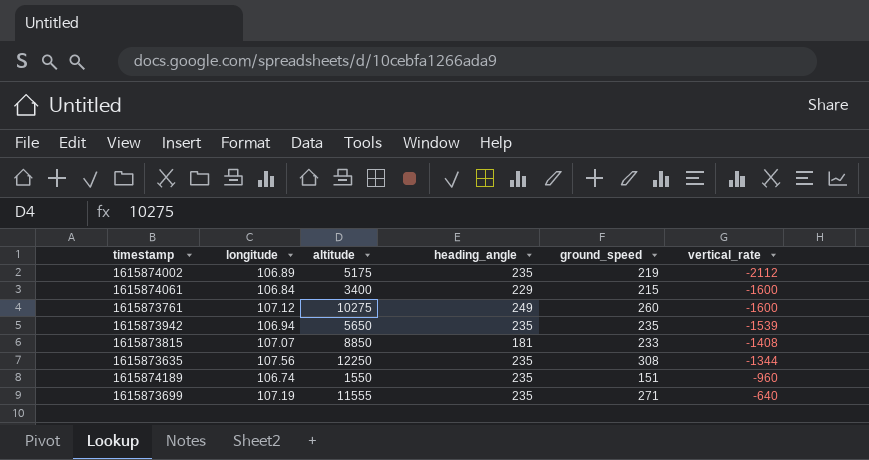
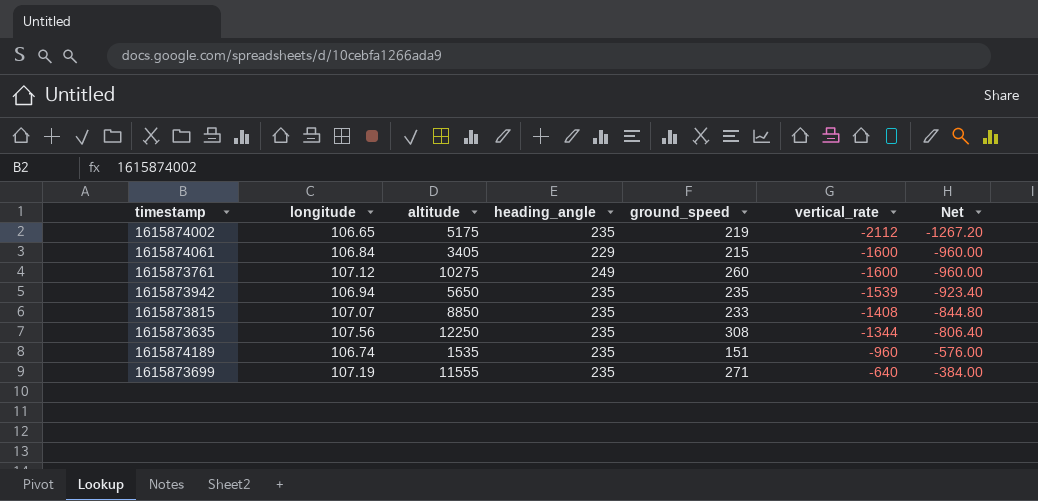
column Net | formula: none -> [vertical_rate] * 0.6
1615874002 | longitude: 106.89 -> 106.65
1615874061 | altitude: 3400 -> 3405
1615873815 | heading_angle: 181 -> 235
1615874189 | altitude: 1550 -> 1535

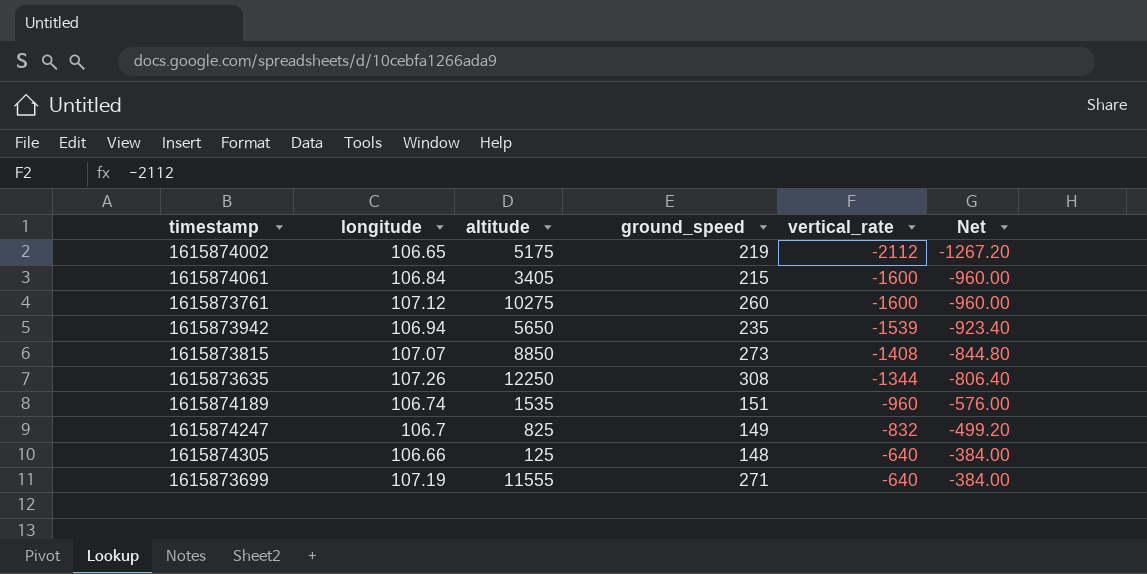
column heading_angle | position: 4 -> none
1615873815 | ground_speed: 233 -> 273
1615873635 | longitude: 107.56 -> 107.26
row 1615874247: none -> 106.7 | 825 | 149 | -832 | -499.20
row 1615874305: none -> 106.66 | 125 | 148 | -640 | -384.00

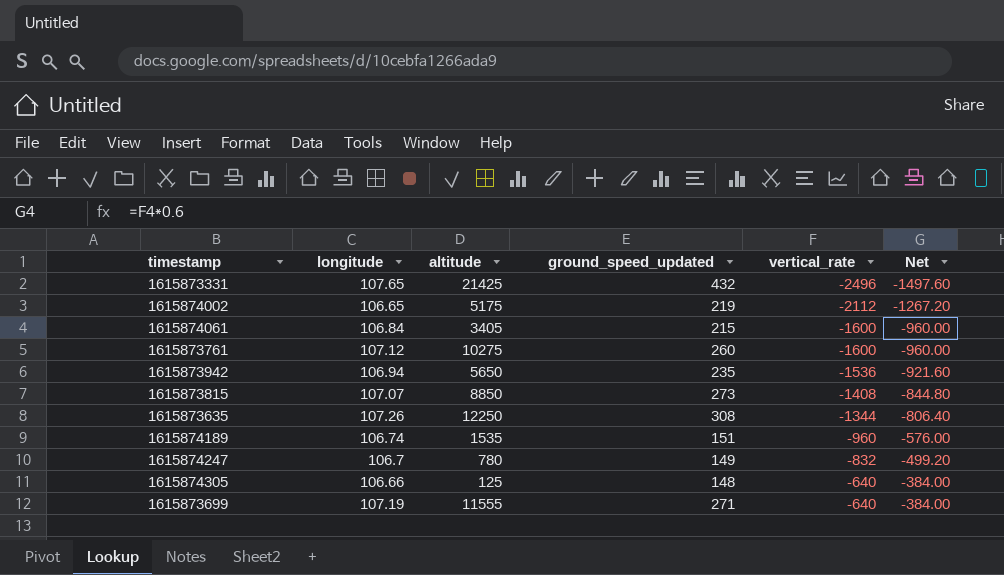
column name: ground_speed -> ground_speed_updated
row 1615873331: none -> 107.65 | 21425 | 432 | -2496 | -1497.60
1615873942 | vertical_rate: -1539 -> -1536
1615873942 | Net: -923.40 -> -921.60
1615874247 | altitude: 825 -> 780

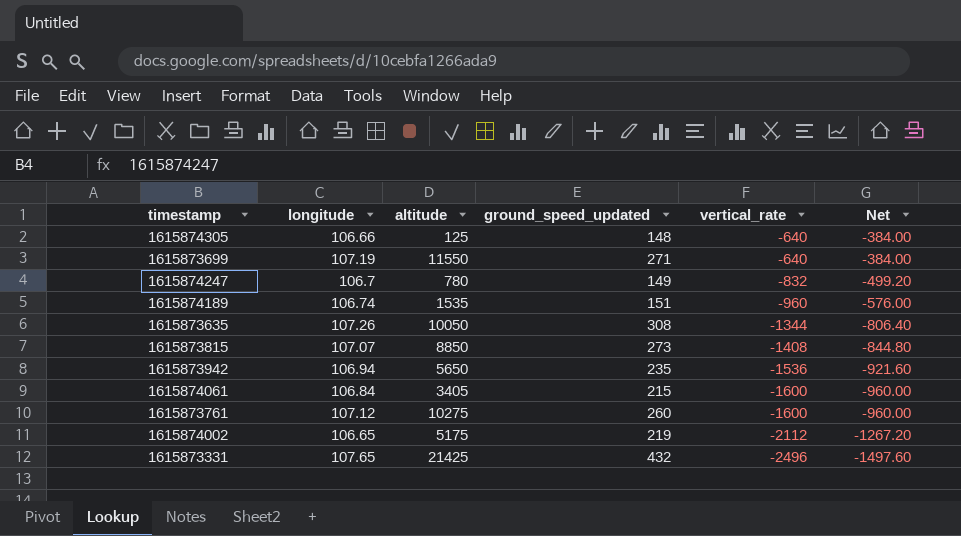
row order: vertical_rate ascending -> vertical_rate descending
1615873699 | altitude: 11555 -> 11550
1615873635 | altitude: 12250 -> 10050

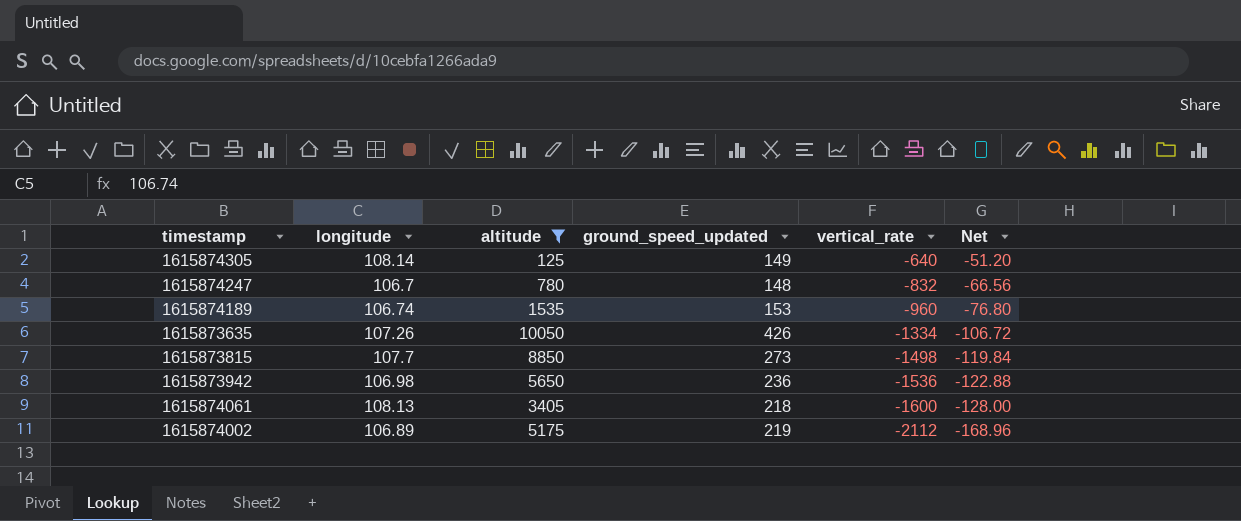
filter: none -> altitude <= 10050
column Net | formula: [vertical_rate] * 0.6 -> [vertical_rate] * 0.08
1615874305 | longitude: 106.66 -> 108.14
1615874305 | ground_speed_updated: 148 -> 149
1615874247 | ground_speed_updated: 149 -> 148
1615874189 | ground_speed_updated: 151 -> 153
1615873635 | ground_speed_updated: 308 -> 426
1615873635 | vertical_rate: -1344 -> -1334
1615873815 | longitude: 107.07 -> 107.7
1615873815 | vertical_rate: -1408 -> -1498
1615873942 | longitude: 106.94 -> 106.98
1615873942 | ground_speed_updated: 235 -> 236
1615874061 | longitude: 106.84 -> 108.13
1615874061 | ground_speed_updated: 215 -> 218
1615874002 | longitude: 106.65 -> 106.89

